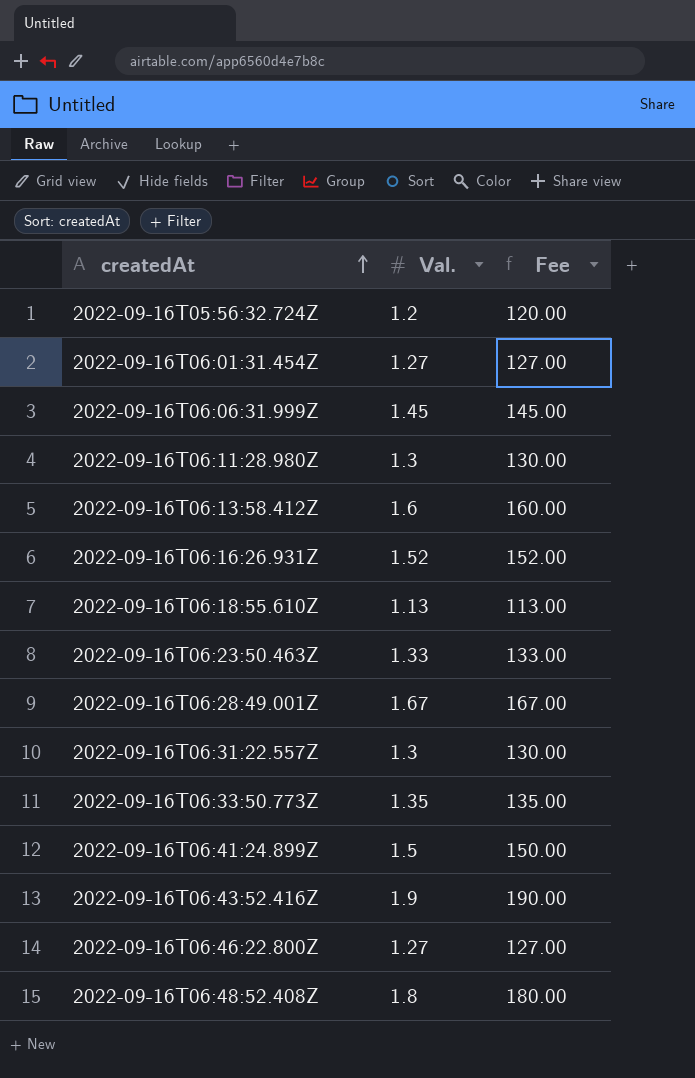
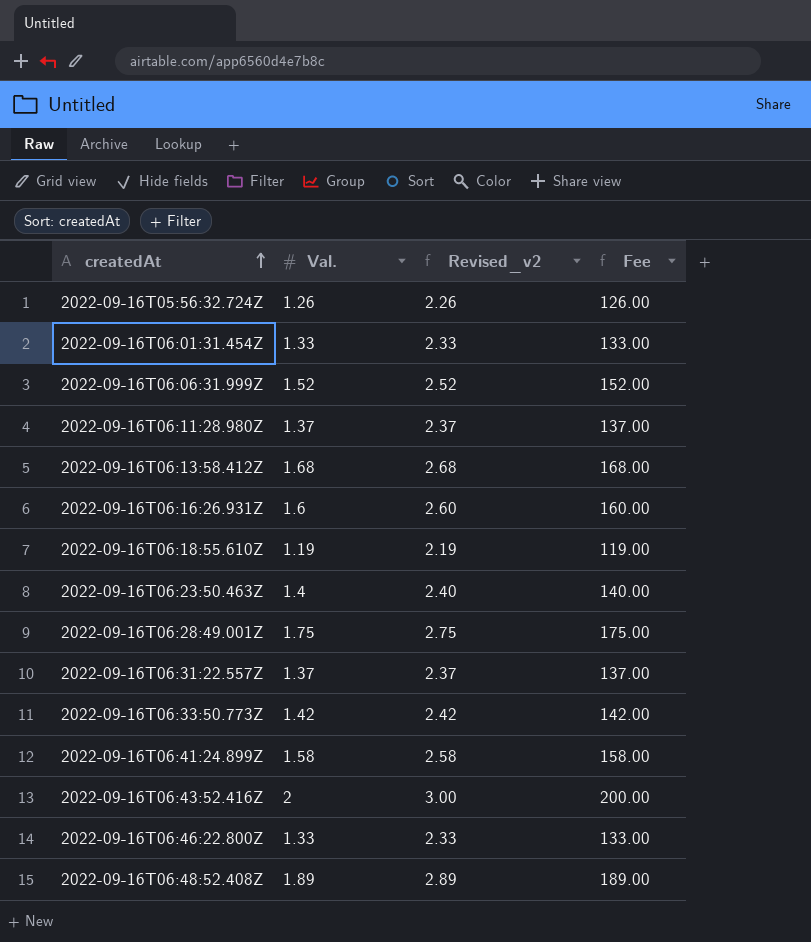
column Revised_v2 | formula: none -> [Val.] + 1
2022-09-16T05:56:32.724Z | Val.: 1.2 -> 1.26
2022-09-16T05:56:32.724Z | Fee: 120.00 -> 126.00
2022-09-16T06:01:31.454Z | Val.: 1.27 -> 1.33
2022-09-16T06:01:31.454Z | Fee: 127.00 -> 133.00
2022-09-16T06:06:31.999Z | Val.: 1.45 -> 1.52
2022-09-16T06:06:31.999Z | Fee: 145.00 -> 152.00
2022-09-16T06:11:28.980Z | Val.: 1.3 -> 1.37
2022-09-16T06:11:28.980Z | Fee: 130.00 -> 137.00
2022-09-16T06:13:58.412Z | Val.: 1.6 -> 1.68
2022-09-16T06:13:58.412Z | Fee: 160.00 -> 168.00
2022-09-16T06:16:26.931Z | Val.: 1.52 -> 1.6
2022-09-16T06:16:26.931Z | Fee: 152.00 -> 160.00
2022-09-16T06:18:55.610Z | Val.: 1.13 -> 1.19
2022-09-16T06:18:55.610Z | Fee: 113.00 -> 119.00
2022-09-16T06:23:50.463Z | Val.: 1.33 -> 1.4
2022-09-16T06:23:50.463Z | Fee: 133.00 -> 140.00
2022-09-16T06:28:49.001Z | Val.: 1.67 -> 1.75
2022-09-16T06:28:49.001Z | Fee: 167.00 -> 175.00
2022-09-16T06:31:22.557Z | Val.: 1.3 -> 1.37
2022-09-16T06:31:22.557Z | Fee: 130.00 -> 137.00
2022-09-16T06:33:50.773Z | Val.: 1.35 -> 1.42
2022-09-16T06:33:50.773Z | Fee: 135.00 -> 142.00
2022-09-16T06:41:24.899Z | Val.: 1.5 -> 1.58
2022-09-16T06:41:24.899Z | Fee: 150.00 -> 158.00
2022-09-16T06:43:52.416Z | Val.: 1.9 -> 2
2022-09-16T06:43:52.416Z | Fee: 190.00 -> 200.00
2022-09-16T06:46:22.800Z | Val.: 1.27 -> 1.33
2022-09-16T06:46:22.800Z | Fee: 127.00 -> 133.00
2022-09-16T06:48:52.408Z | Val.: 1.8 -> 1.89
2022-09-16T06:48:52.408Z | Fee: 180.00 -> 189.00

